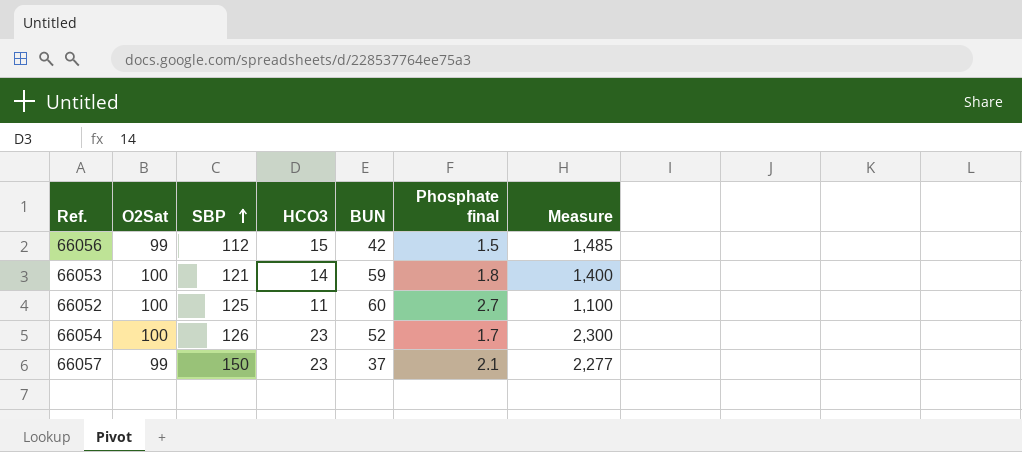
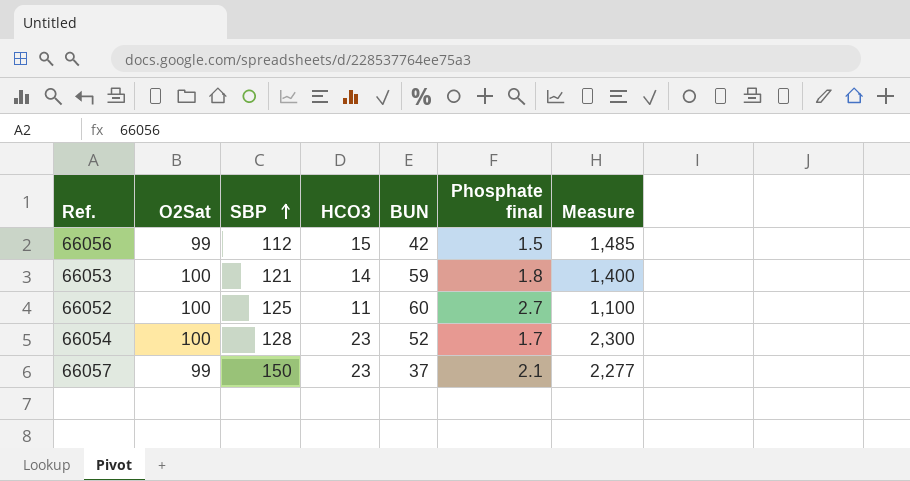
66054 | SBP: 126 -> 128

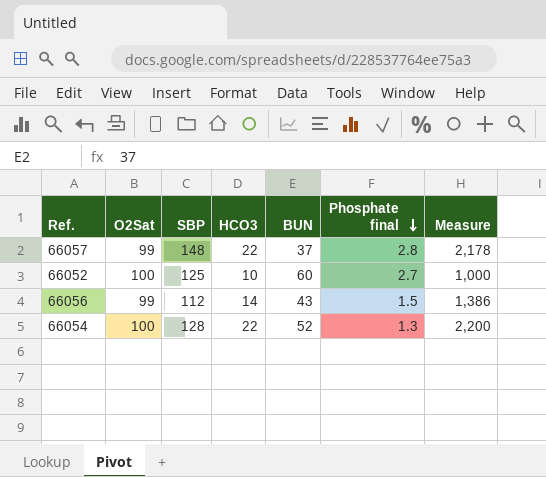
row order: SBP ascending -> Phosphate final descending
row 66053: 100 | 121 | 14 | 59 | 1.8 | 1,400 -> none
66057 | SBP: 150 -> 148
66057 | HCO3: 23 -> 22
66057 | Phosphate final: 2.1 -> 2.8
66057 | Measure: 2,277 -> 2,178
66052 | HCO3: 11 -> 10
66052 | Measure: 1,100 -> 1,000
66056 | HCO3: 15 -> 14
66056 | BUN: 42 -> 43
66056 | Measure: 1,485 -> 1,386
66054 | HCO3: 23 -> 22
66054 | Phosphate final: 1.7 -> 1.3
66054 | Measure: 2,300 -> 2,200

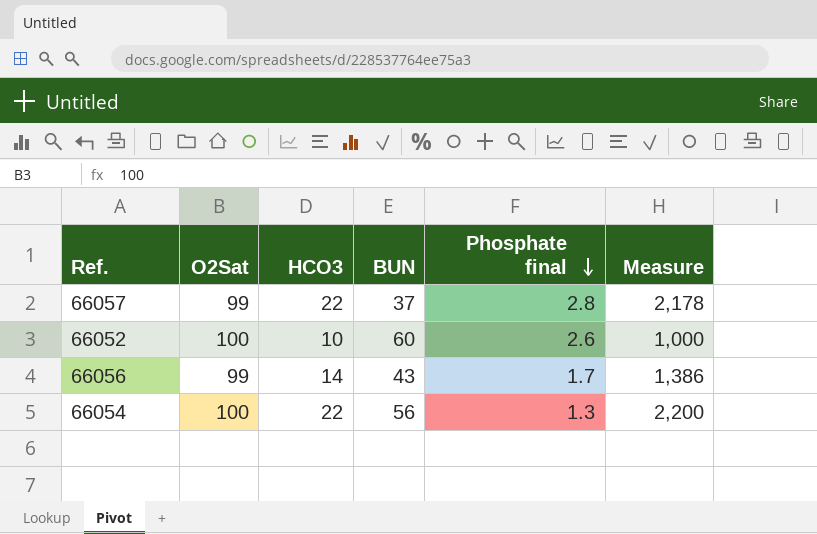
column SBP | position: 3 -> none
66052 | Phosphate final: 2.7 -> 2.6
66056 | Phosphate final: 1.5 -> 1.7
66054 | BUN: 52 -> 56

